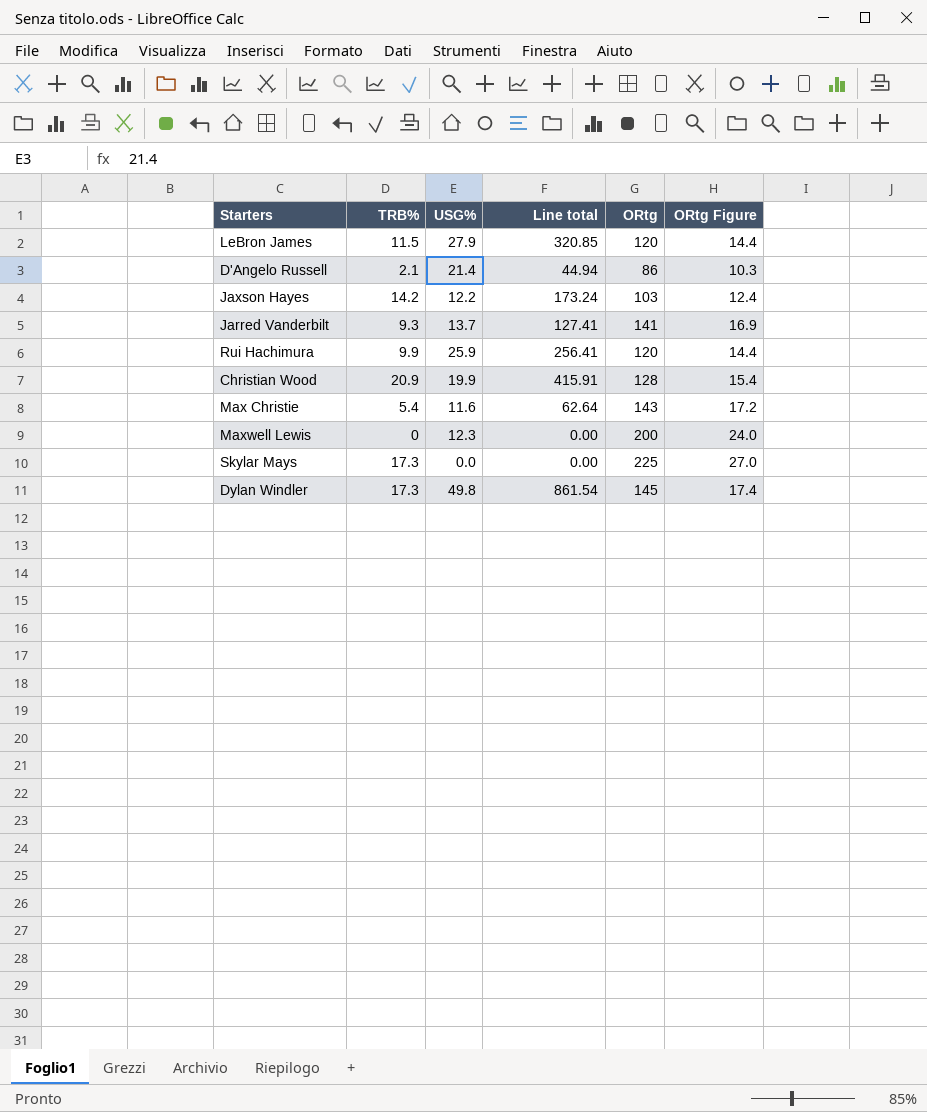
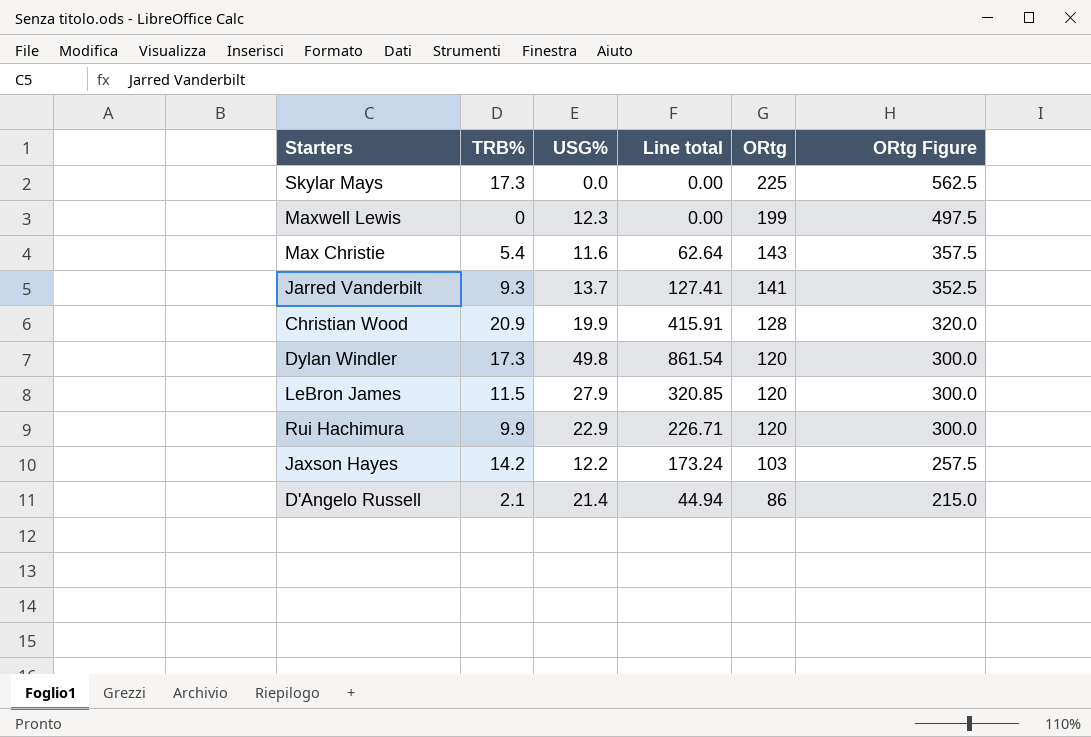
row order: none -> ORtg descending
column ORtg Figure | formula: [ORtg] * 0.12 -> [ORtg] * 2.5
Maxwell Lewis | ORtg: 200 -> 199
Dylan Windler | ORtg: 145 -> 120
Rui Hachimura | USG%: 25.9 -> 22.9
Rui Hachimura | Line total: 256.41 -> 226.71

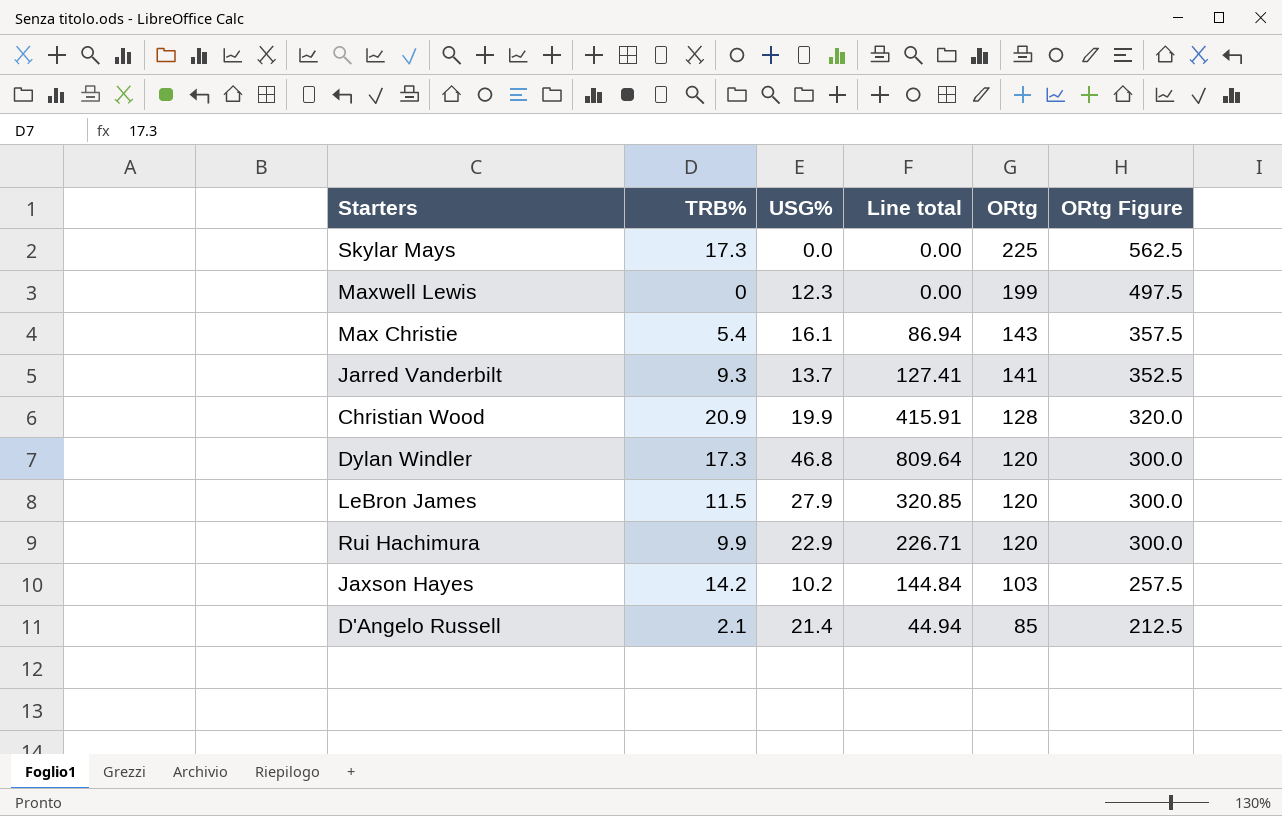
Max Christie | USG%: 11.6 -> 16.1
Max Christie | Line total: 62.64 -> 86.94
Dylan Windler | USG%: 49.8 -> 46.8
Dylan Windler | Line total: 861.54 -> 809.64
Jaxson Hayes | USG%: 12.2 -> 10.2
Jaxson Hayes | Line total: 173.24 -> 144.84
D'Angelo Russell | ORtg: 86 -> 85
D'Angelo Russell | ORtg Figure: 215.0 -> 212.5

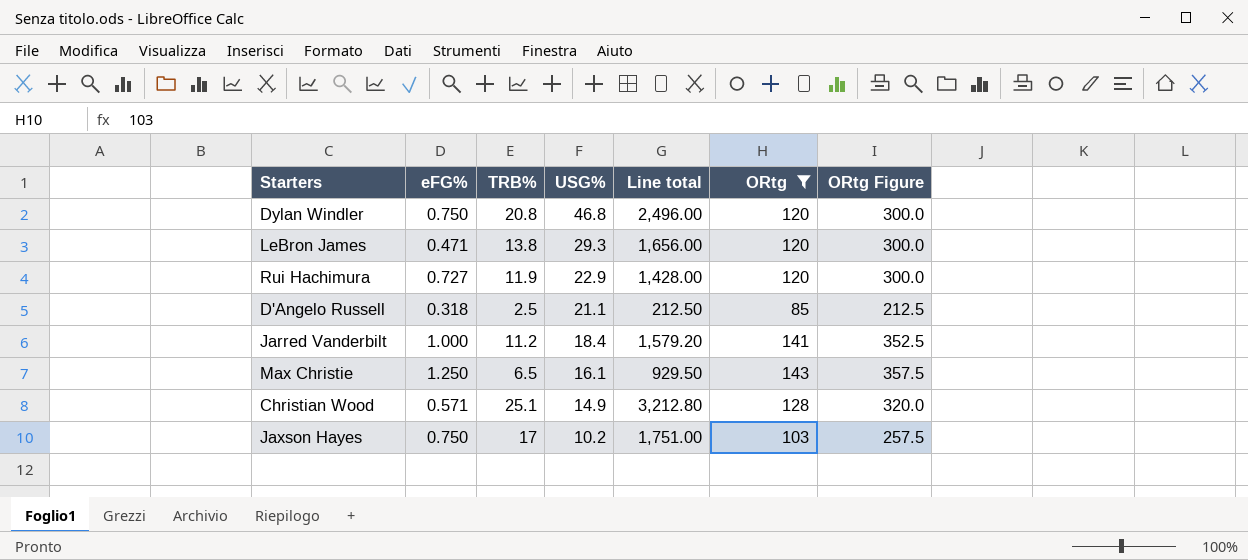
filter: none -> ORtg <= 143
row order: ORtg descending -> USG% descending
column eFG% | position: none -> 2
column Line total | formula: [TRB%] * [USG%] -> [TRB%] * [ORtg]
Dylan Windler | TRB%: 17.3 -> 20.8
LeBron James | TRB%: 11.5 -> 13.8
LeBron James | USG%: 27.9 -> 29.3
Rui Hachimura | TRB%: 9.9 -> 11.9
D'Angelo Russell | TRB%: 2.1 -> 2.5
D'Angelo Russell | USG%: 21.4 -> 21.1
Jarred Vanderbilt | TRB%: 9.3 -> 11.2
Jarred Vanderbilt | USG%: 13.7 -> 18.4
Max Christie | TRB%: 5.4 -> 6.5
Christian Wood | TRB%: 20.9 -> 25.1
Christian Wood | USG%: 19.9 -> 14.9
Jaxson Hayes | TRB%: 14.2 -> 17

